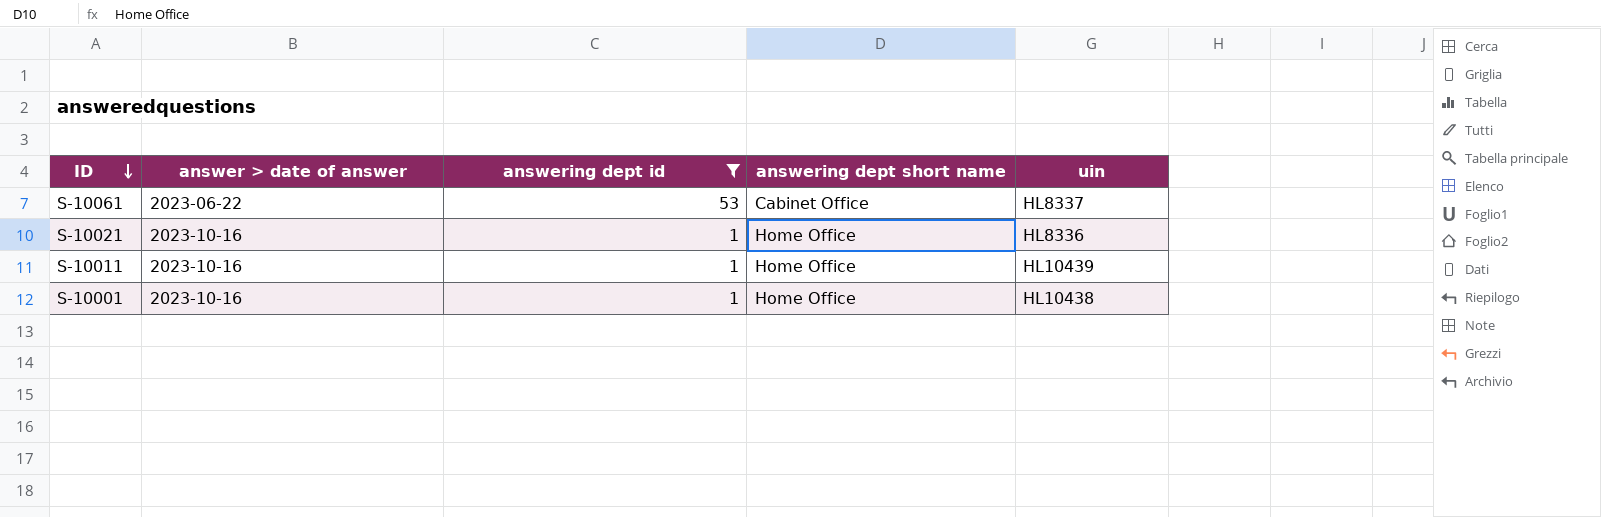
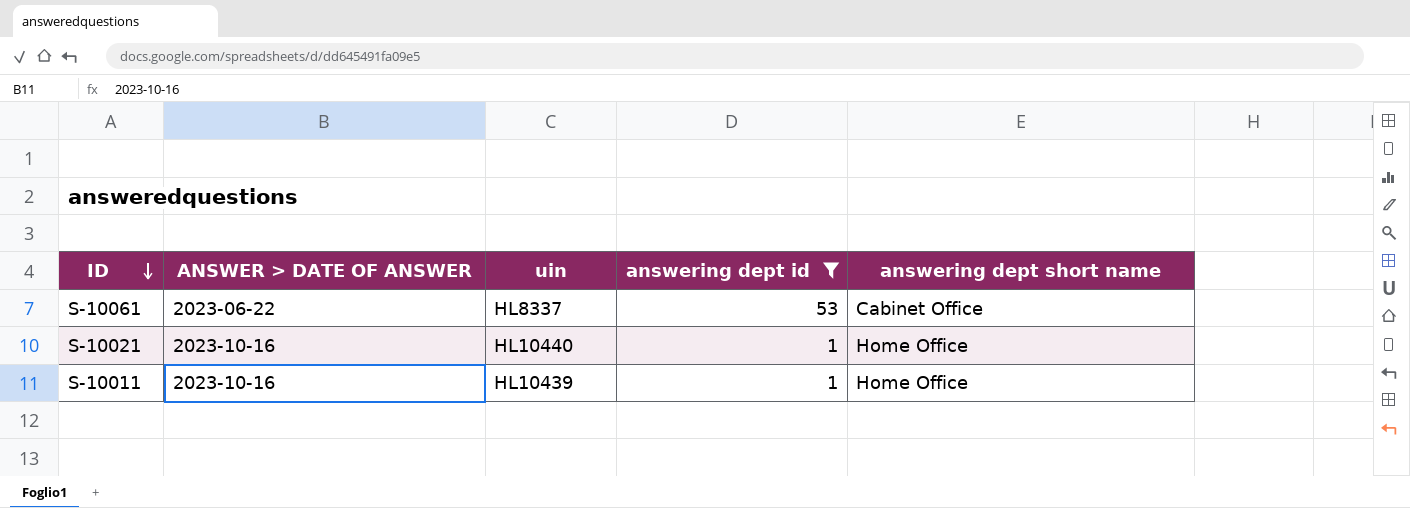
column name: answer > date of answer -> ANSWER > DATE OF ANSWER
column uin | position: 5 -> 3
row S-10001: 2023-10-16 | 1 | Home Office | HL10438 -> none
S-10021 | uin: HL8336 -> HL10440

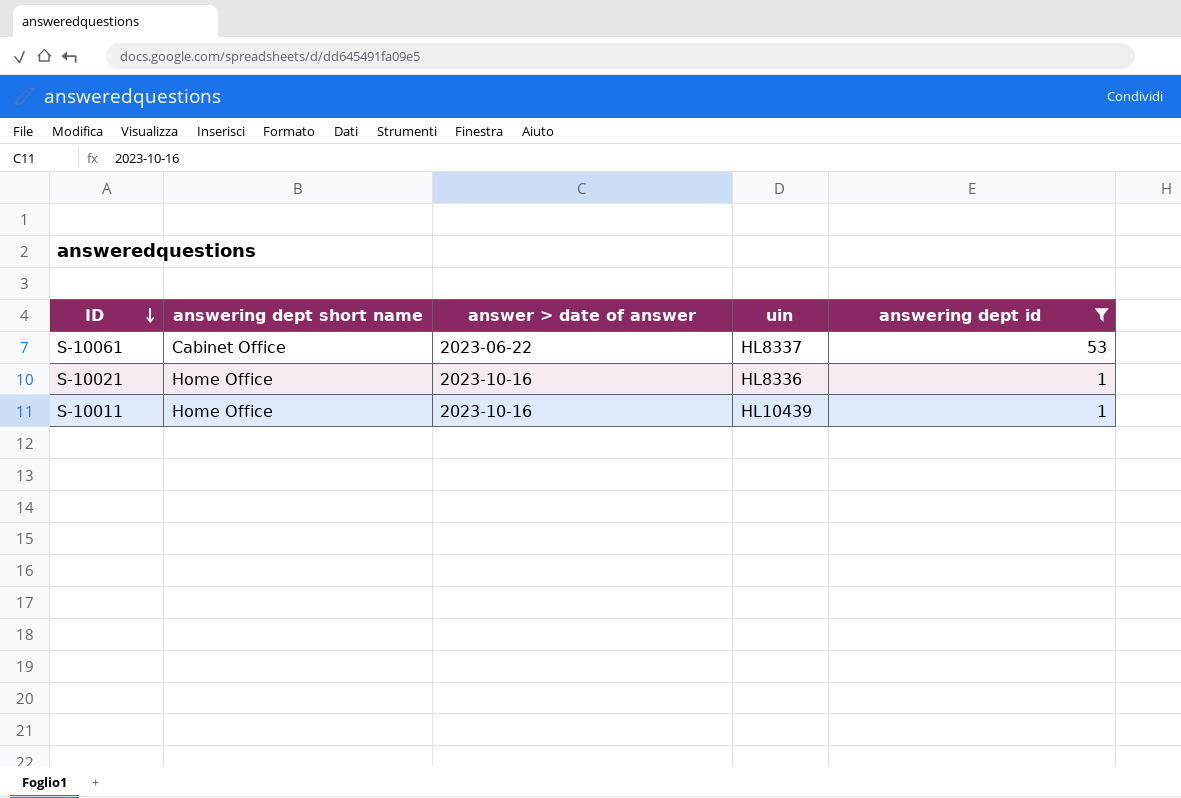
column answering dept short name | position: 5 -> 2
column name: ANSWER > DATE OF ANSWER -> answer > date of answer
S-10021 | uin: HL10440 -> HL8336

